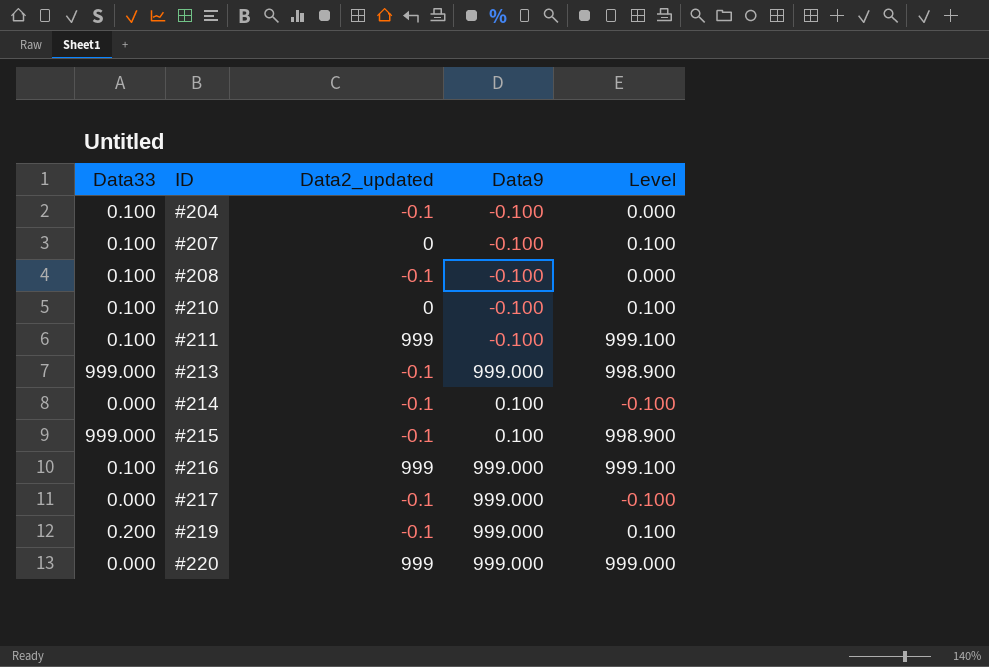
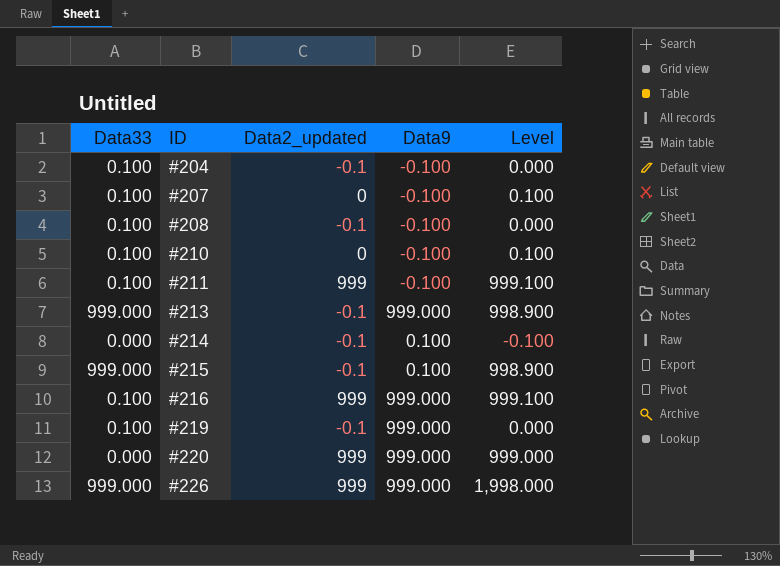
row #217: 0.000 | -0.1 | 999.000 | -0.100 -> none
#219 | Data33: 0.200 -> 0.100
#219 | Level: 0.100 -> 0.000
row #226: none -> 999.000 | 999 | 999.000 | 1,998.000

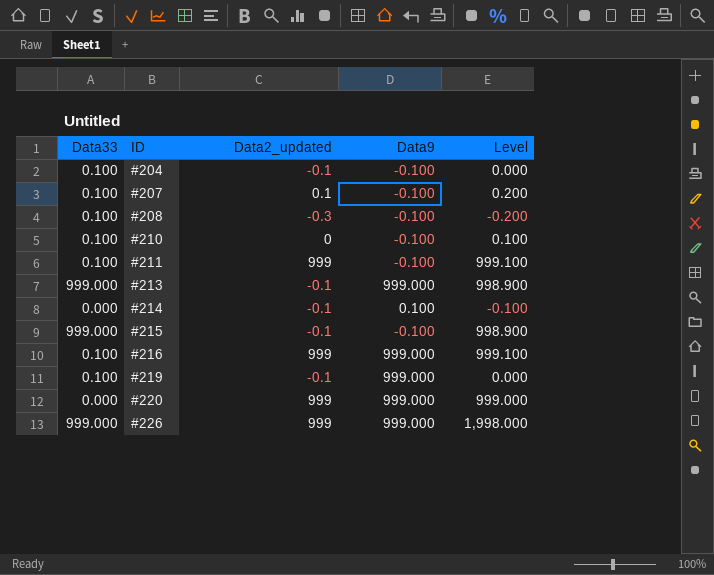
#207 | Data2_updated: 0 -> 0.1
#207 | Level: 0.100 -> 0.200
#208 | Data2_updated: -0.1 -> -0.3
#208 | Level: 0.000 -> -0.200
#215 | Data9: 0.100 -> -0.100

